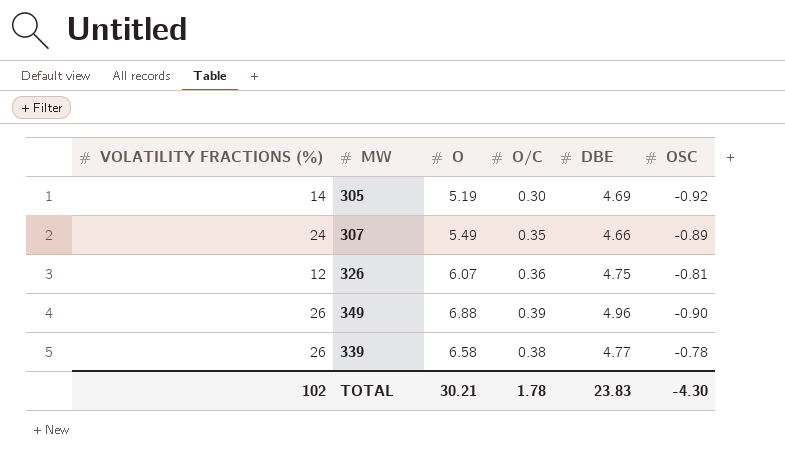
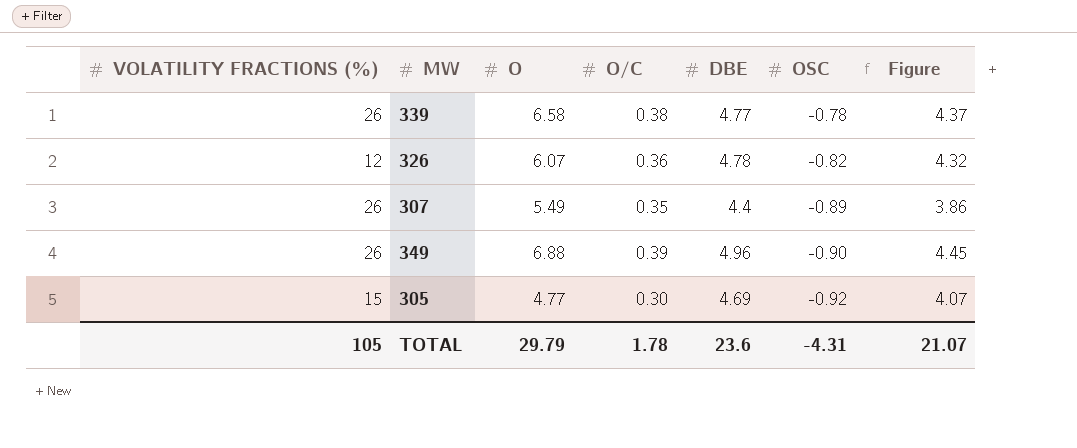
row order: none -> OSC descending
column Figure | formula: none -> [O/C] + [DBE] + [OSC]
326 | DBE: 4.75 -> 4.78
326 | OSC: -0.81 -> -0.82
307 | VOLATILITY FRACTIONS (%): 24 -> 26
307 | DBE: 4.66 -> 4.4
305 | VOLATILITY FRACTIONS (%): 14 -> 15
305 | O: 5.19 -> 4.77
TOTAL | VOLATILITY FRACTIONS (%): 102 -> 105
TOTAL | O: 30.21 -> 29.79
TOTAL | DBE: 23.83 -> 23.6
TOTAL | OSC: -4.30 -> -4.31

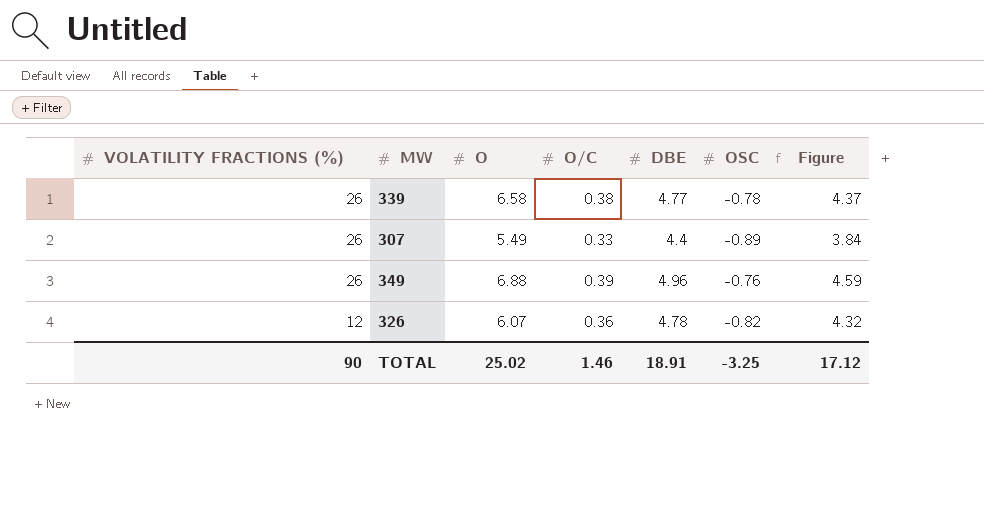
row order: OSC descending -> VOLATILITY FRACTIONS (%) descending
row 305: 15 | 4.77 | 0.30 | 4.69 | -0.92 | 4.07 -> none
307 | O/C: 0.35 -> 0.33
307 | Figure: 3.86 -> 3.84
349 | OSC: -0.90 -> -0.76
349 | Figure: 4.45 -> 4.59
TOTAL | VOLATILITY FRACTIONS (%): 105 -> 90
TOTAL | O: 29.79 -> 25.02
TOTAL | O/C: 1.78 -> 1.46
TOTAL | DBE: 23.6 -> 18.91
TOTAL | OSC: -4.31 -> -3.25
TOTAL | Figure: 21.07 -> 17.12

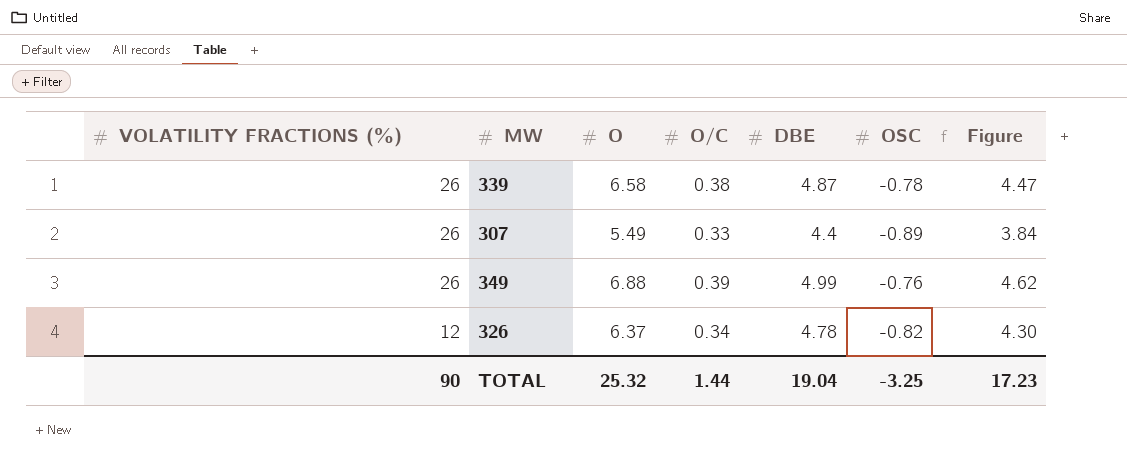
339 | DBE: 4.77 -> 4.87
339 | Figure: 4.37 -> 4.47
349 | DBE: 4.96 -> 4.99
349 | Figure: 4.59 -> 4.62
326 | O: 6.07 -> 6.37
326 | O/C: 0.36 -> 0.34
326 | Figure: 4.32 -> 4.30
TOTAL | O: 25.02 -> 25.32
TOTAL | O/C: 1.46 -> 1.44
TOTAL | DBE: 18.91 -> 19.04
TOTAL | Figure: 17.12 -> 17.23

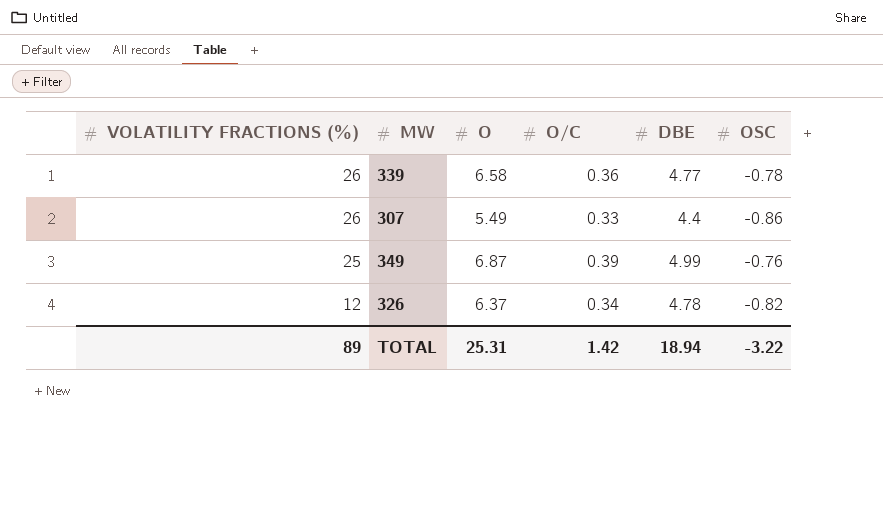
column Figure | formula: [O/C] + [DBE] + [OSC] -> none
339 | O/C: 0.38 -> 0.36
339 | DBE: 4.87 -> 4.77
307 | OSC: -0.89 -> -0.86
349 | VOLATILITY FRACTIONS (%): 26 -> 25
349 | O: 6.88 -> 6.87
TOTAL | VOLATILITY FRACTIONS (%): 90 -> 89
TOTAL | O: 25.32 -> 25.31
TOTAL | O/C: 1.44 -> 1.42
TOTAL | DBE: 19.04 -> 18.94
TOTAL | OSC: -3.25 -> -3.22

